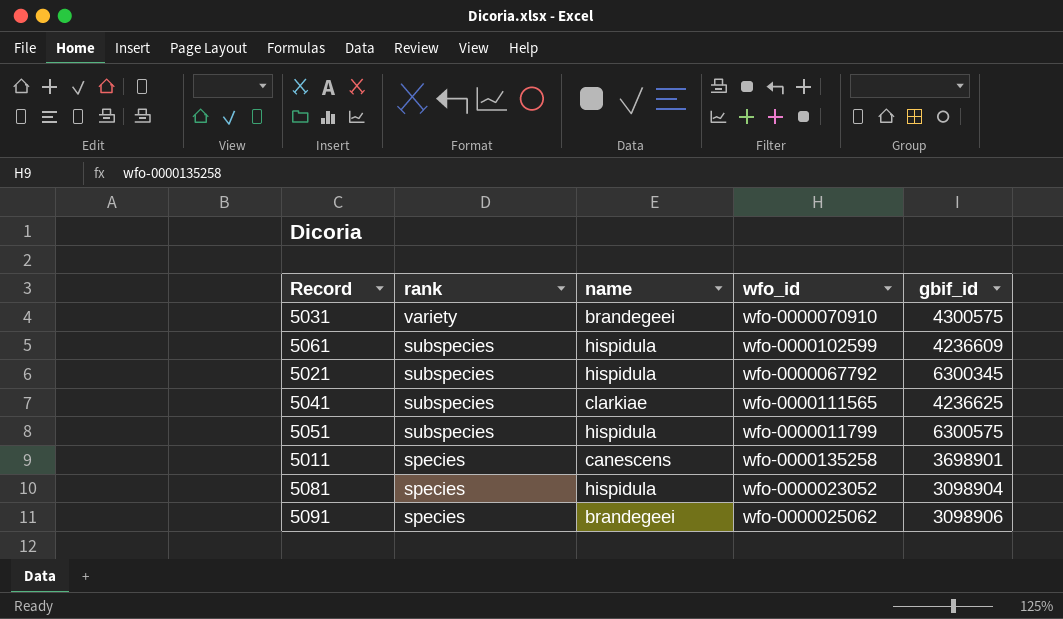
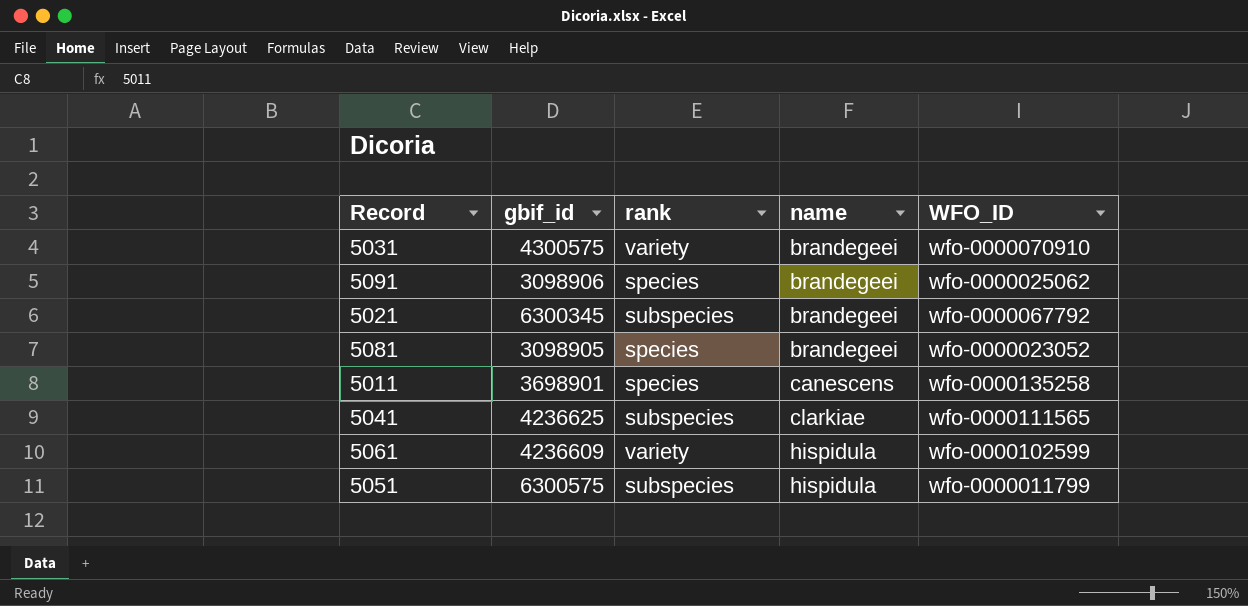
row order: rank descending -> name ascending
column gbif_id | position: 5 -> 2
column name: wfo_id -> WFO_ID
5021 | name: hispidula -> brandegeei
5081 | gbif_id: 3098904 -> 3098905
5081 | name: hispidula -> brandegeei
5061 | rank: subspecies -> variety

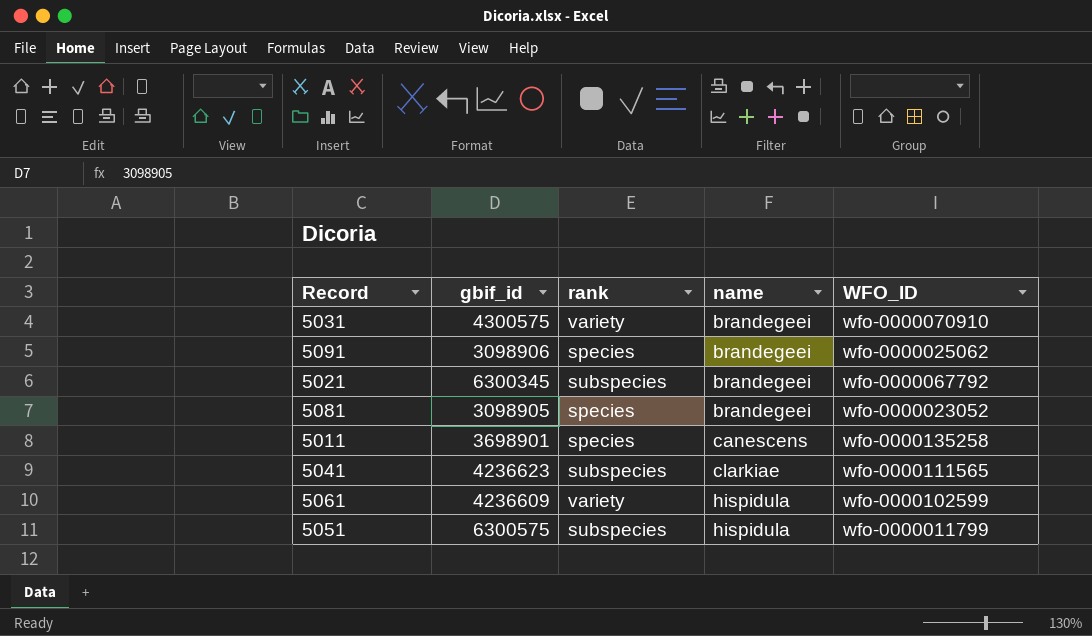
5041 | gbif_id: 4236625 -> 4236623

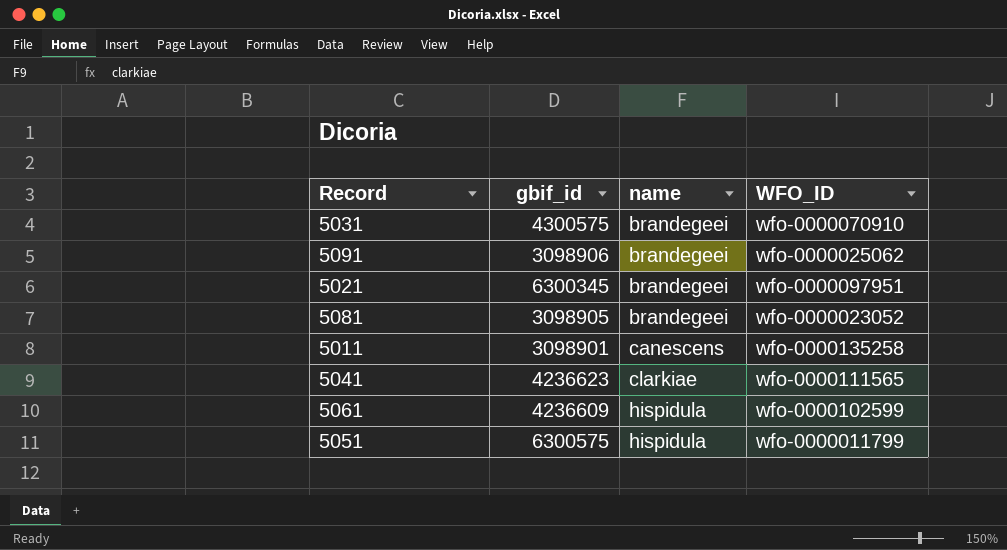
column rank | position: 3 -> none
5021 | WFO_ID: wfo-0000067792 -> wfo-0000097951
5011 | gbif_id: 3698901 -> 3098901

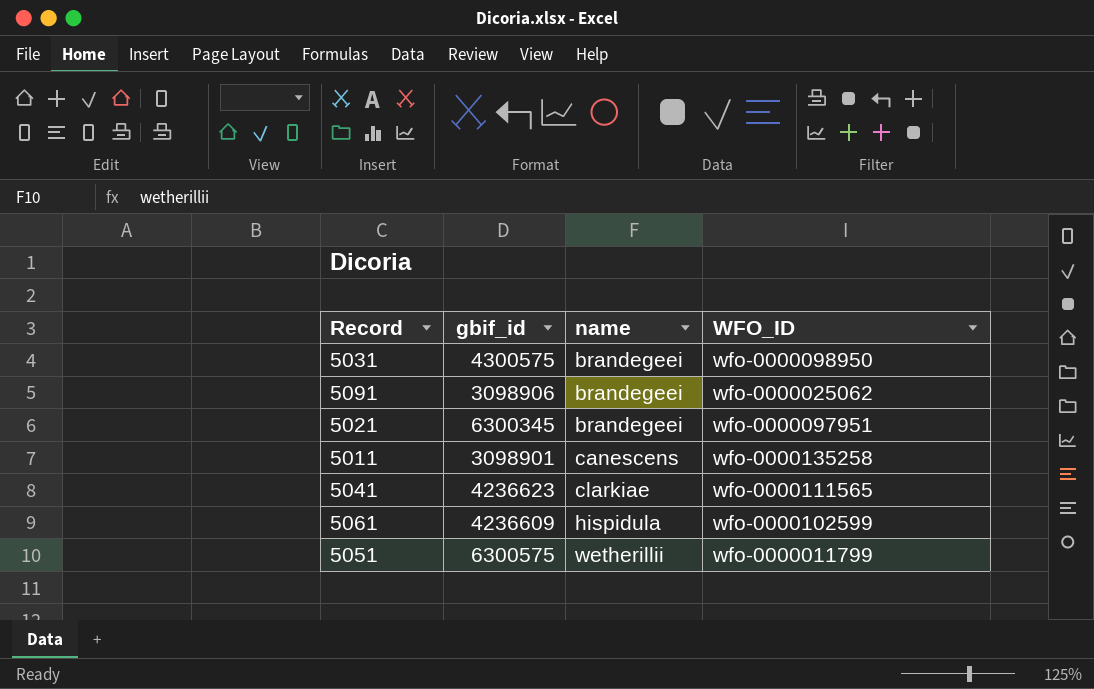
row 5081: 3098905 | brandegeei | wfo-0000023052 -> none
5031 | WFO_ID: wfo-0000070910 -> wfo-0000098950
5051 | name: hispidula -> wetherillii

